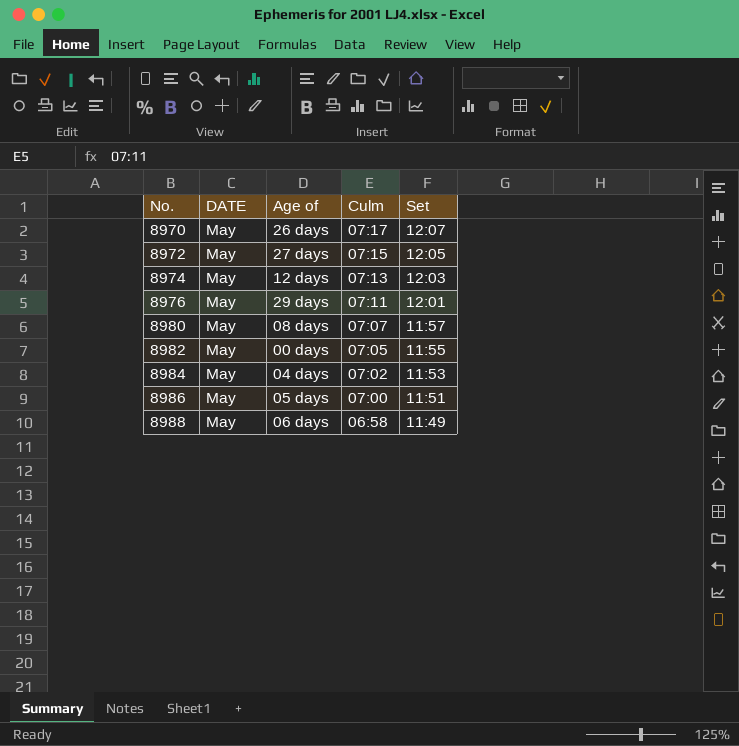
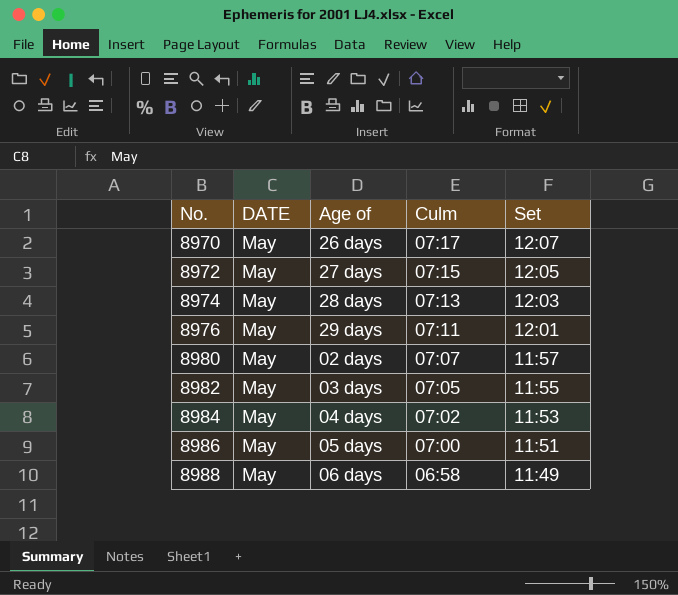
8974 | Age of: 12 days -> 28 days
8980 | Age of: 08 days -> 02 days
8982 | Age of: 00 days -> 03 days

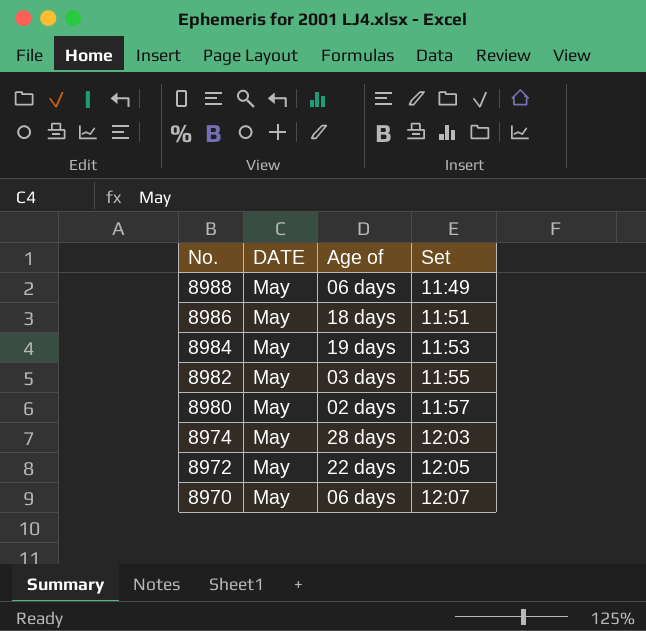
row order: No. ascending -> No. descending
column Culm | position: 4 -> none
row 8976: May | 29 days | 07:11 | 12:01 -> none
8986 | Age of: 05 days -> 18 days
8984 | Age of: 04 days -> 19 days
8972 | Age of: 27 days -> 22 days
8970 | Age of: 26 days -> 06 days

